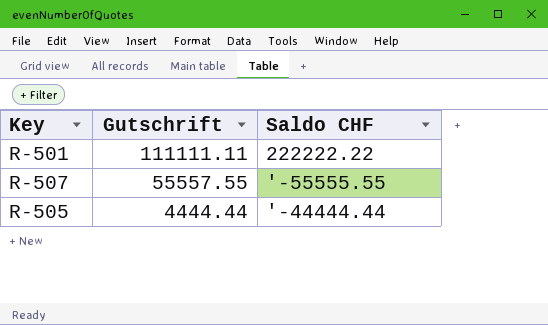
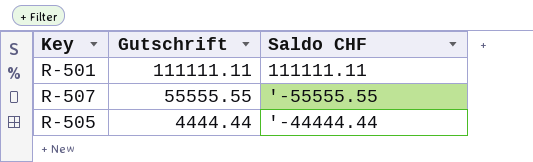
R-501 | Saldo CHF: 222222.22 -> 111111.11
R-507 | Gutschrift: 55557.55 -> 55555.55

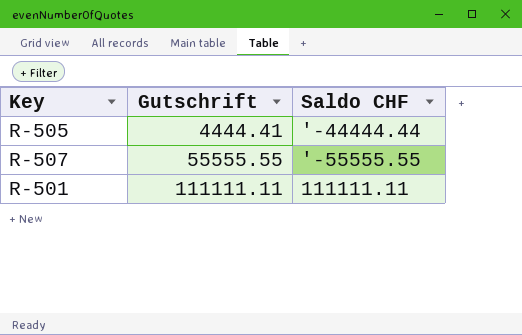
row order: Gutschrift descending -> Gutschrift ascending
R-505 | Gutschrift: 4444.44 -> 4444.41

